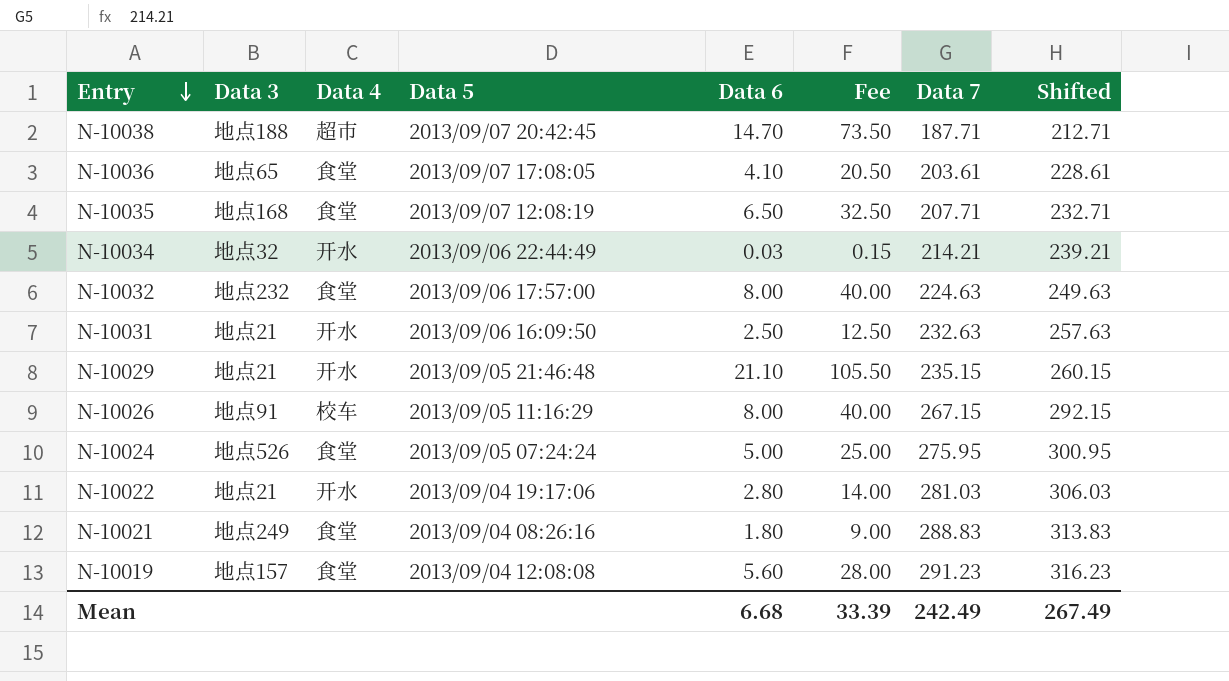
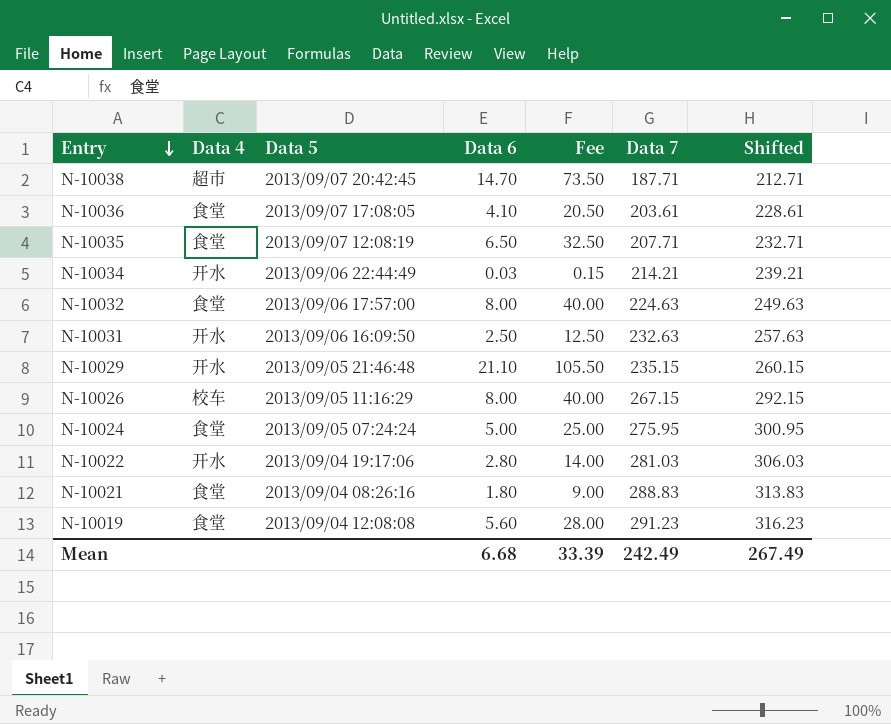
column Data 3 | position: 2 -> none

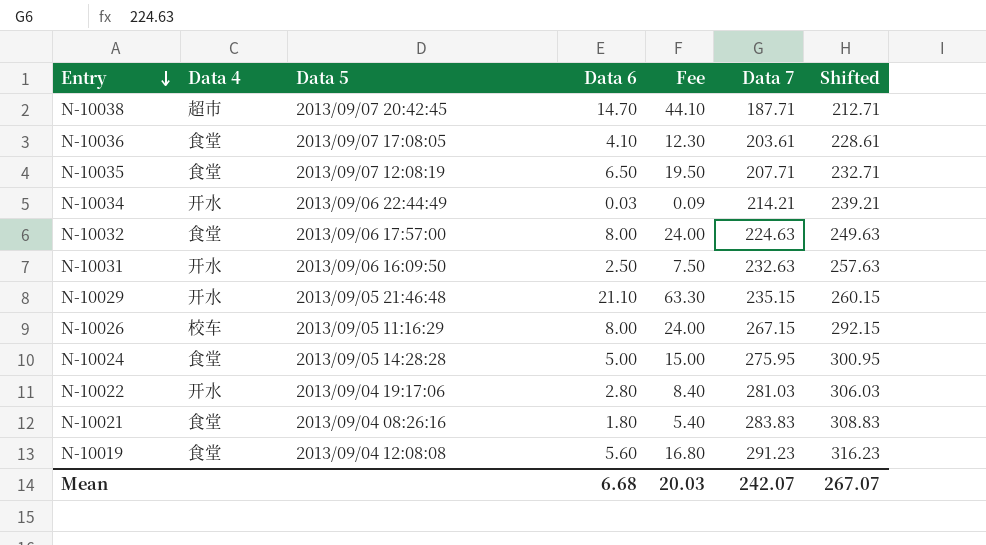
column Fee | formula: [Data 6] * 5 -> [Data 6] * 3
N-10024 | Data 5: 2013/09/05 07:24:24 -> 2013/09/05 14:28:28
N-10021 | Data 7: 288.83 -> 283.83
N-10021 | Shifted: 313.83 -> 308.83
Mean | Fee: 33.39 -> 20.03
Mean | Data 7: 242.49 -> 242.07
Mean | Shifted: 267.49 -> 267.07

